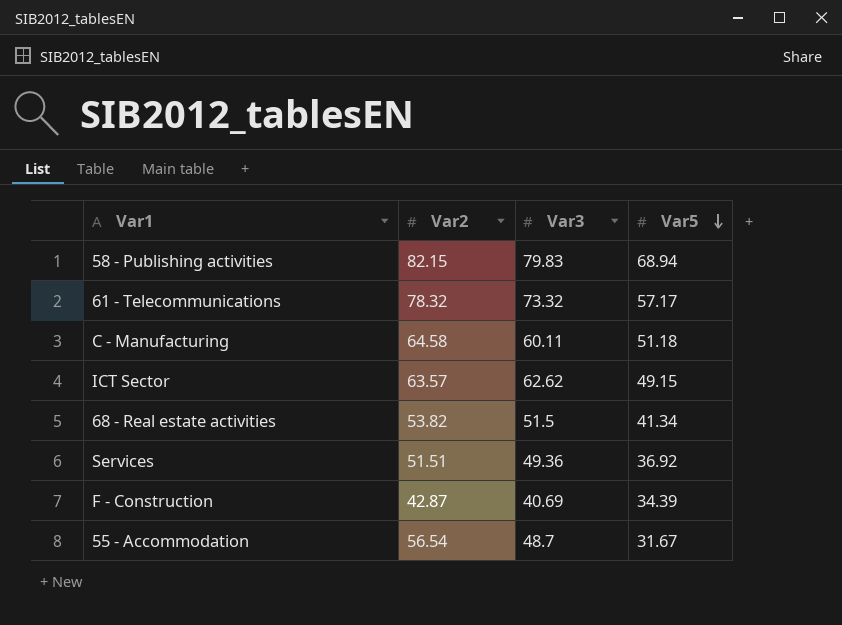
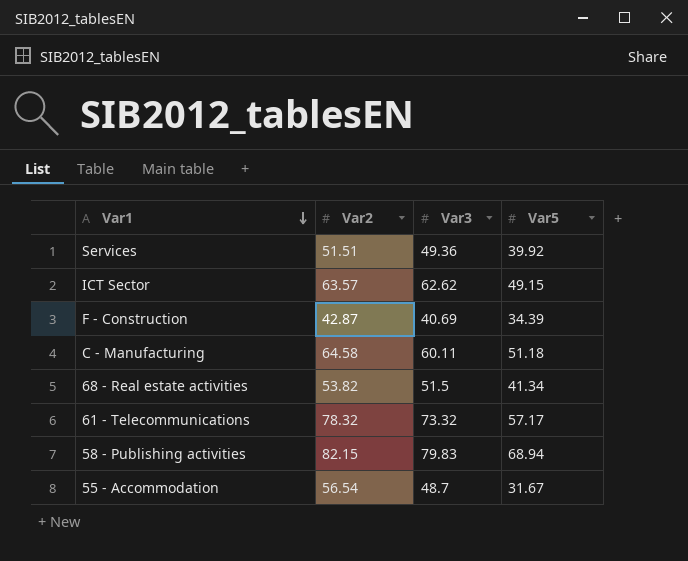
row order: Var5 descending -> Var1 descending
Services | Var5: 36.92 -> 39.92

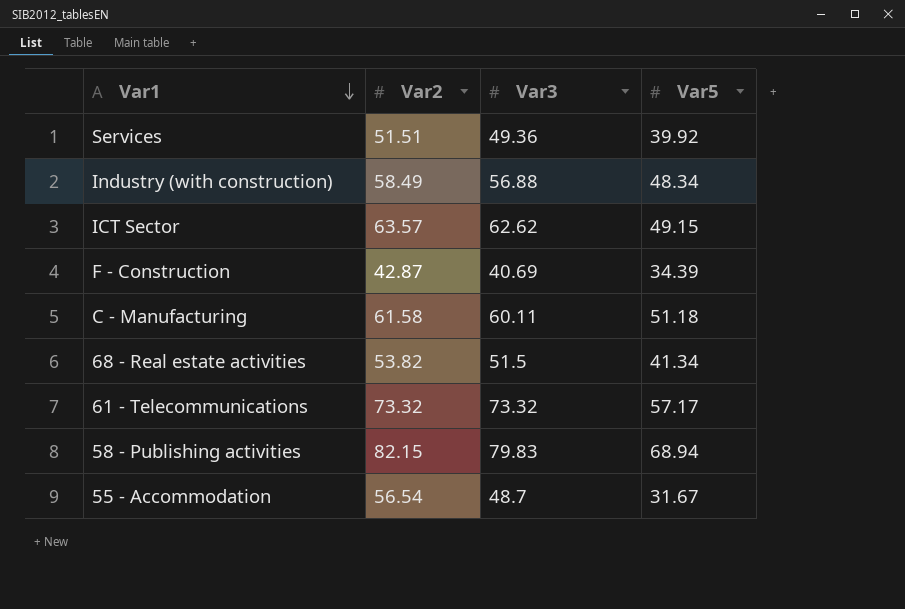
row Industry (with construction): none -> 58.49 | 56.88 | 48.34
C - Manufacturing | Var2: 64.58 -> 61.58
61 - Telecommunications | Var2: 78.32 -> 73.32

